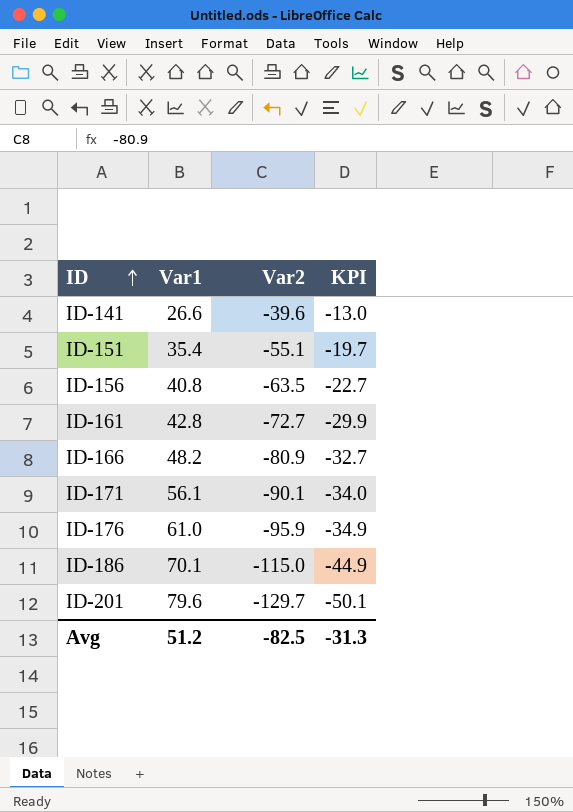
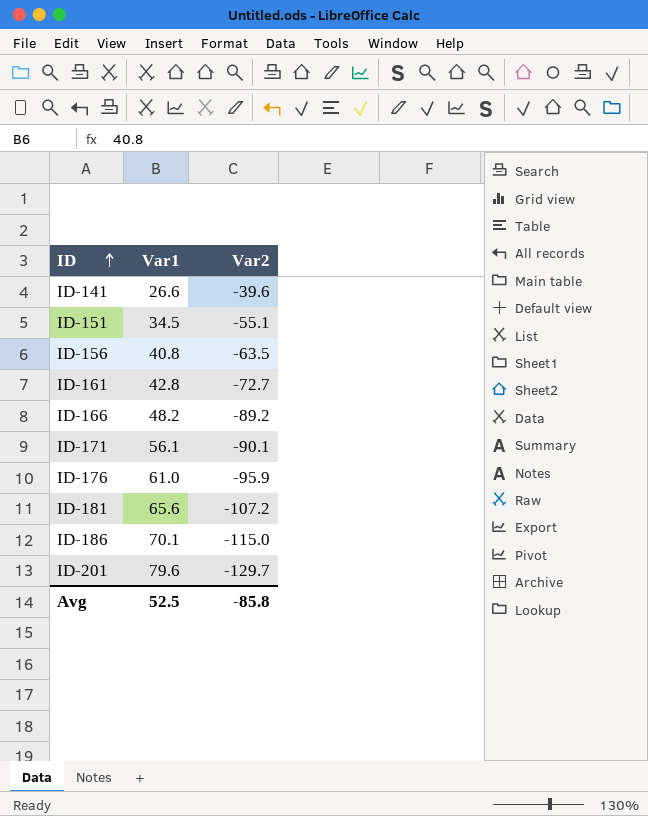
column KPI | formula: [Var1] + [Var2] -> none
ID-151 | Var1: 35.4 -> 34.5
ID-166 | Var2: -80.9 -> -89.2
row ID-181: none -> 65.6 | -107.2
Avg | Var1: 51.2 -> 52.5
Avg | Var2: -82.5 -> -85.8

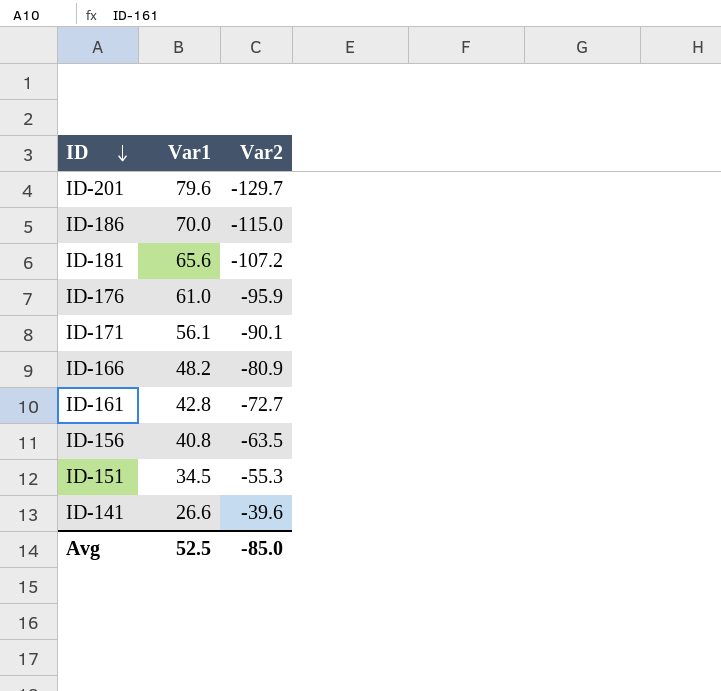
row order: ID ascending -> ID descending
ID-186 | Var1: 70.1 -> 70.0
ID-166 | Var2: -89.2 -> -80.9
ID-151 | Var2: -55.1 -> -55.3
Avg | Var2: -85.8 -> -85.0

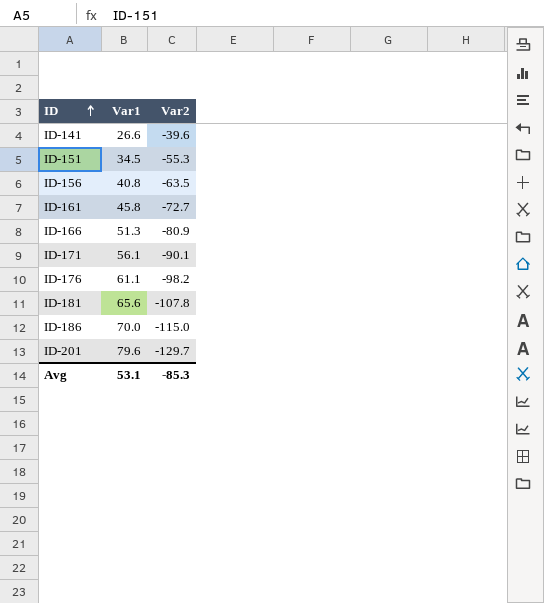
row order: ID descending -> ID ascending
ID-161 | Var1: 42.8 -> 45.8
ID-166 | Var1: 48.2 -> 51.3
ID-176 | Var1: 61.0 -> 61.1
ID-176 | Var2: -95.9 -> -98.2
ID-181 | Var2: -107.2 -> -107.8
Avg | Var1: 52.5 -> 53.1
Avg | Var2: -85.0 -> -85.3

